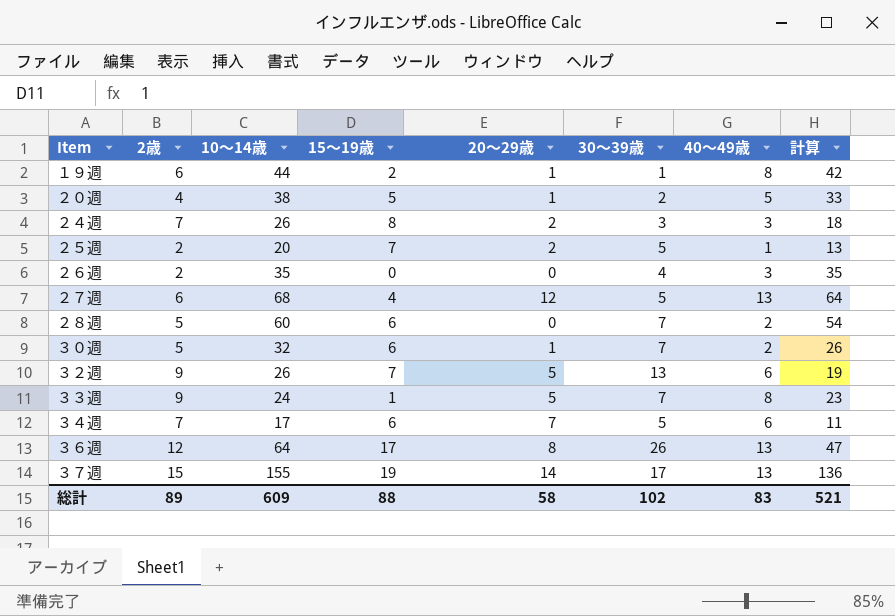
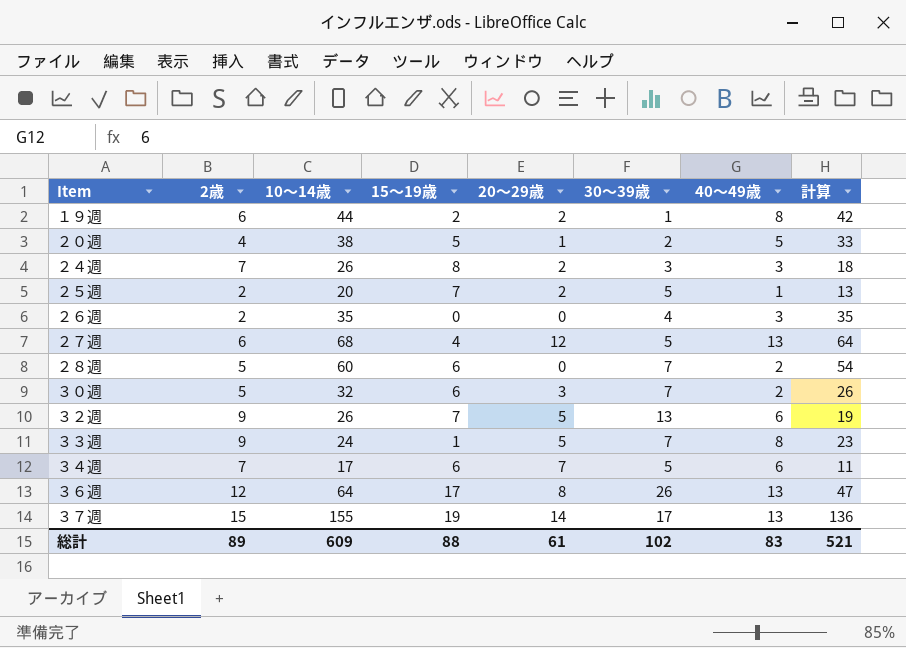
１９週 | 20～29歳: 1 -> 2
３０週 | 20～29歳: 1 -> 3
総計 | 20～29歳: 58 -> 61

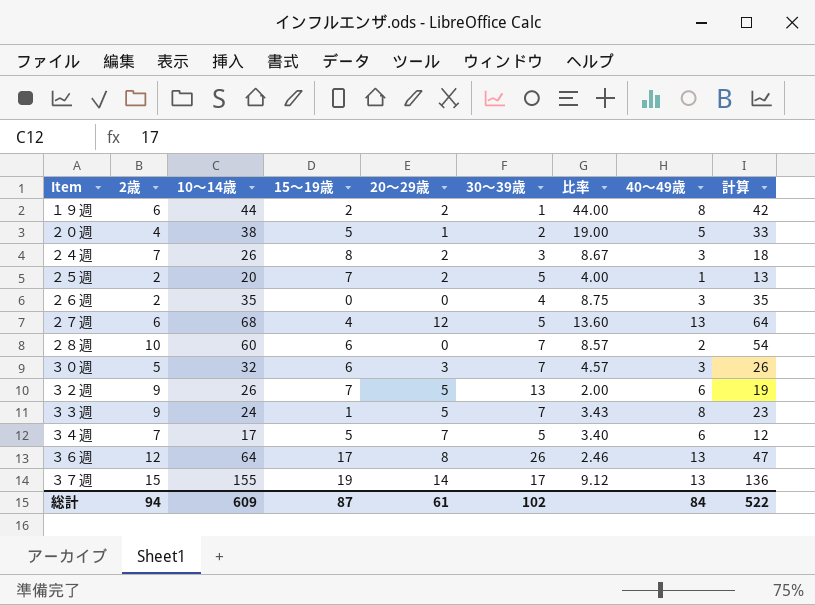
column 比率 | formula: none -> [10～14歳] / [30～39歳]
２８週 | 2歳: 5 -> 10
３０週 | 40～49歳: 2 -> 3
３４週 | 15～19歳: 6 -> 5
３４週 | 計算: 11 -> 12
総計 | 2歳: 89 -> 94
総計 | 15～19歳: 88 -> 87
総計 | 40～49歳: 83 -> 84
総計 | 計算: 521 -> 522

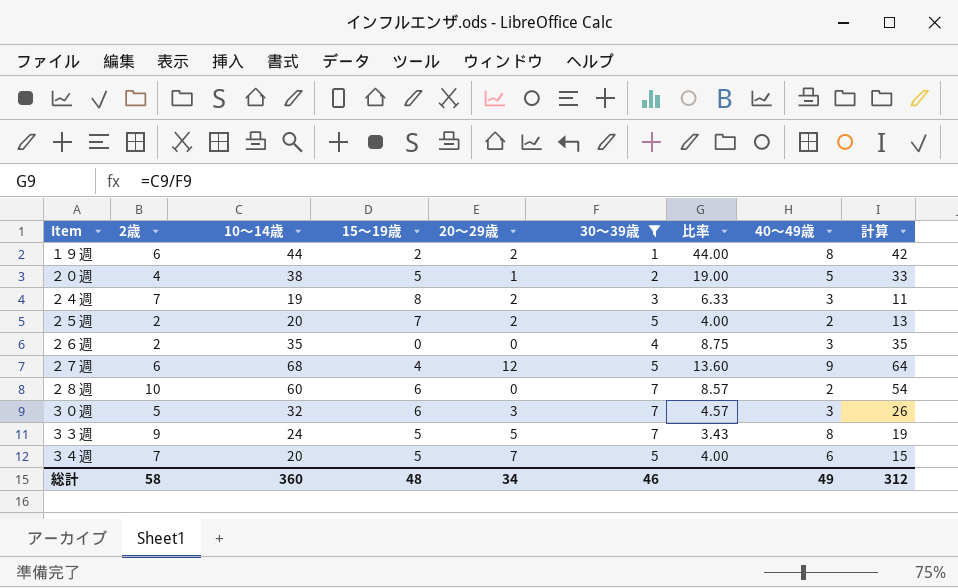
filter: none -> 30～39歳 <= 7
２４週 | 10～14歳: 26 -> 19
２４週 | 比率: 8.67 -> 6.33
２４週 | 計算: 18 -> 11
２５週 | 40～49歳: 1 -> 2
２７週 | 40～49歳: 13 -> 9
３３週 | 15～19歳: 1 -> 5
３３週 | 計算: 23 -> 19
３４週 | 10～14歳: 17 -> 20
３４週 | 比率: 3.40 -> 4.00
３４週 | 計算: 12 -> 15
総計 | 2歳: 94 -> 58
総計 | 10～14歳: 609 -> 360
総計 | 15～19歳: 87 -> 48
総計 | 20～29歳: 61 -> 34
総計 | 30～39歳: 102 -> 46
総計 | 40～49歳: 84 -> 49
総計 | 計算: 522 -> 312

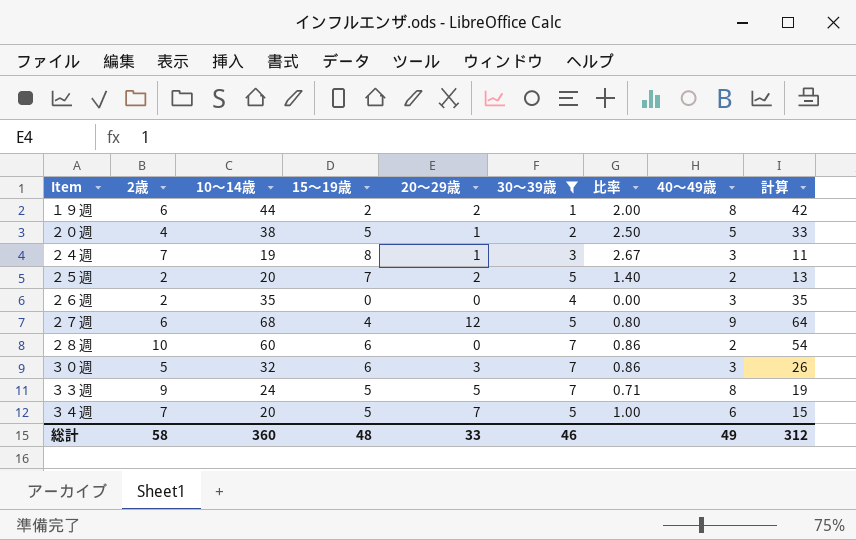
column 比率 | formula: [10～14歳] / [30～39歳] -> [15～19歳] / [30～39歳]
２４週 | 20～29歳: 2 -> 1
総計 | 20～29歳: 34 -> 33

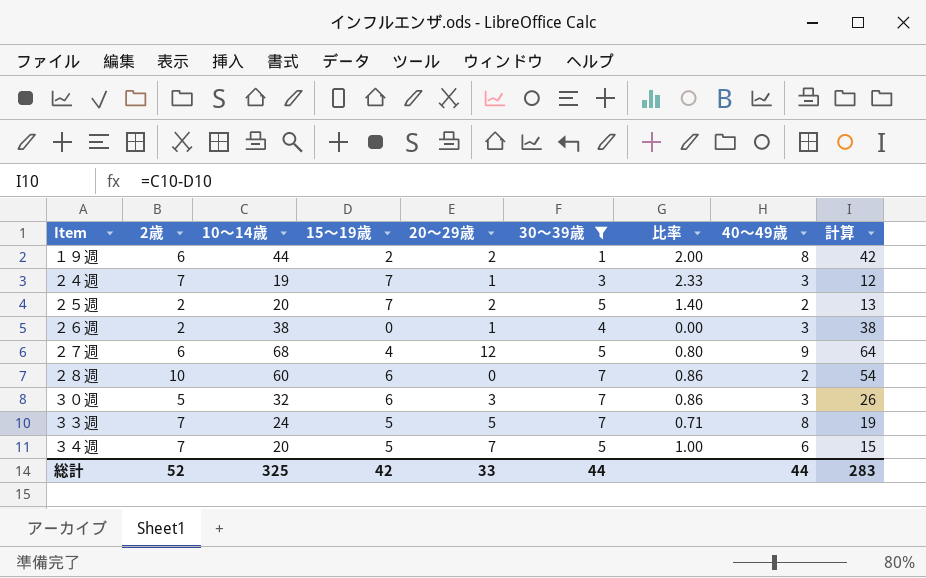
row ２０週: 4 | 38 | 5 | 1 | 2 | 2.50 | 5 | 33 -> none
２４週 | 15～19歳: 8 -> 7
２４週 | 比率: 2.67 -> 2.33
２４週 | 計算: 11 -> 12
２６週 | 10～14歳: 35 -> 38
２６週 | 20～29歳: 0 -> 1
２６週 | 計算: 35 -> 38
３３週 | 2歳: 9 -> 7
総計 | 2歳: 58 -> 52
総計 | 10～14歳: 360 -> 325
総計 | 15～19歳: 48 -> 42
総計 | 30～39歳: 46 -> 44
総計 | 40～49歳: 49 -> 44
総計 | 計算: 312 -> 283

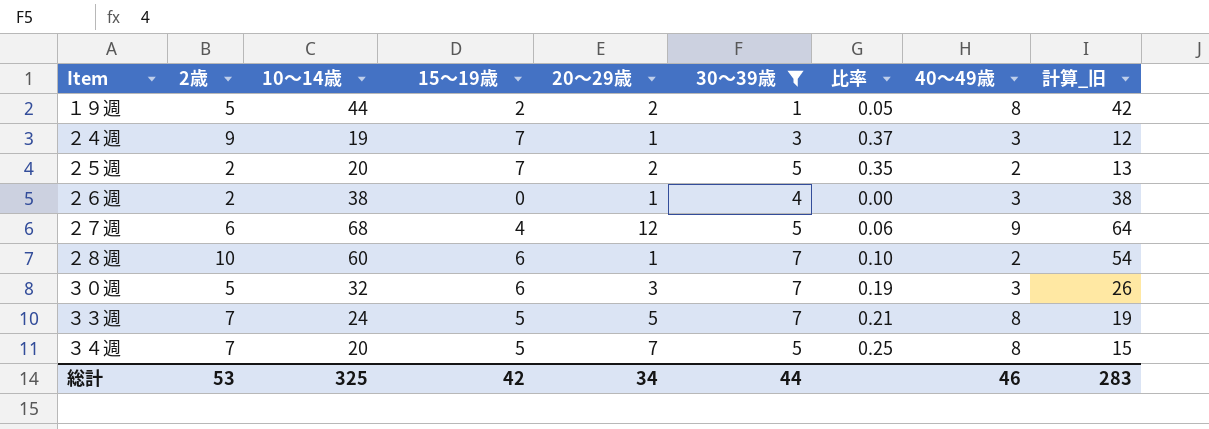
column 比率 | formula: [15～19歳] / [30～39歳] -> [15～19歳] / [10～14歳]
column name: 計算 -> 計算_旧
１９週 | 2歳: 6 -> 5
２４週 | 2歳: 7 -> 9
２８週 | 20～29歳: 0 -> 1
３４週 | 40～49歳: 6 -> 8
総計 | 2歳: 52 -> 53
総計 | 20～29歳: 33 -> 34
総計 | 40～49歳: 44 -> 46

